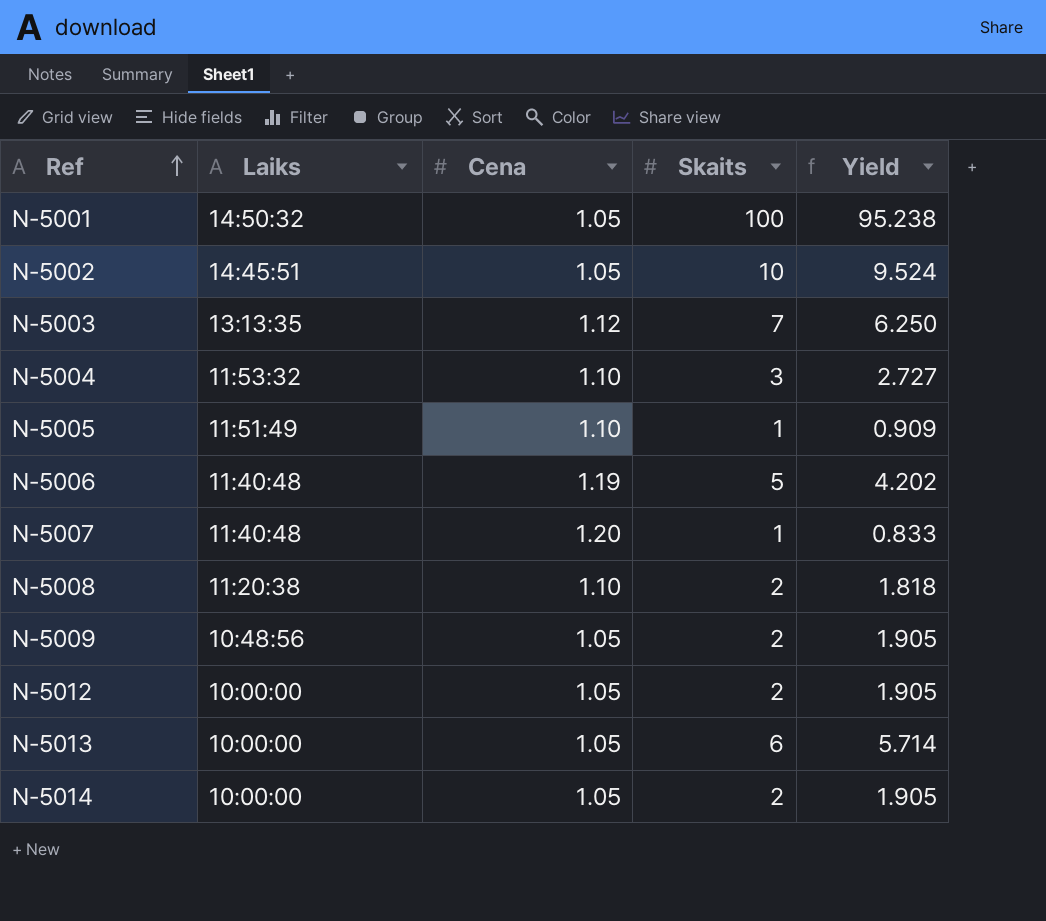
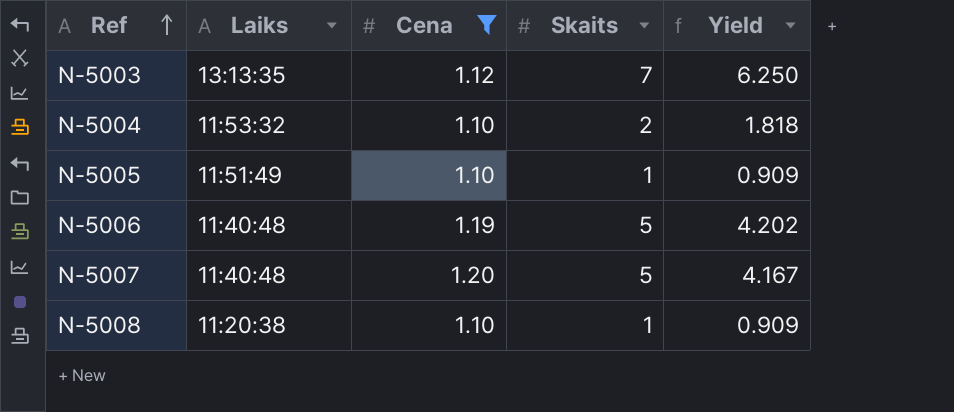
filter: none -> Cena != 1.05
N-5004 | Skaits: 3 -> 2
N-5004 | Yield: 2.727 -> 1.818
N-5007 | Skaits: 1 -> 5
N-5007 | Yield: 0.833 -> 4.167
N-5008 | Skaits: 2 -> 1
N-5008 | Yield: 1.818 -> 0.909

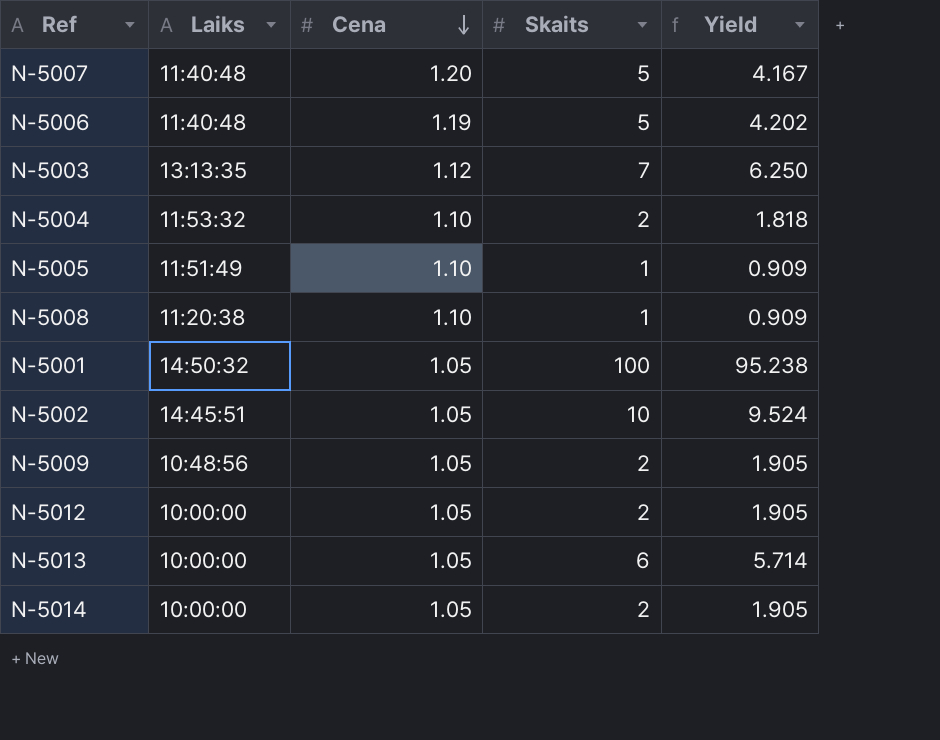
filter: Cena != 1.05 -> none
row order: Ref ascending -> Cena descending

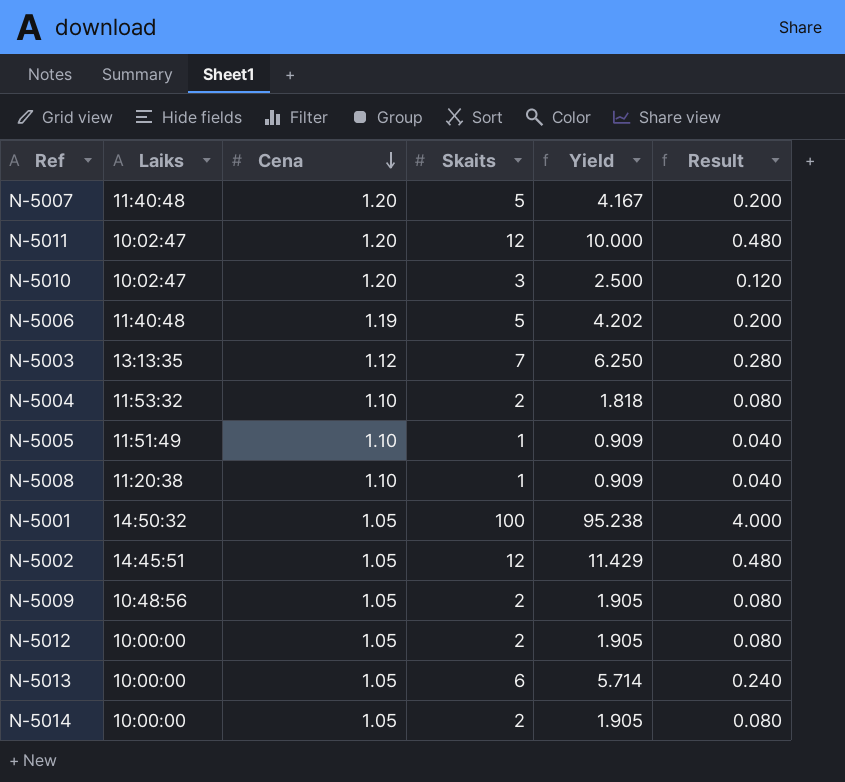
column Result | formula: none -> [Skaits] * 0.04
row N-5011: none -> 10:02:47 | 1.20 | 12 | 10.000 | 0.480
row N-5010: none -> 10:02:47 | 1.20 | 3 | 2.500 | 0.120
N-5002 | Skaits: 10 -> 12
N-5002 | Yield: 9.524 -> 11.429

